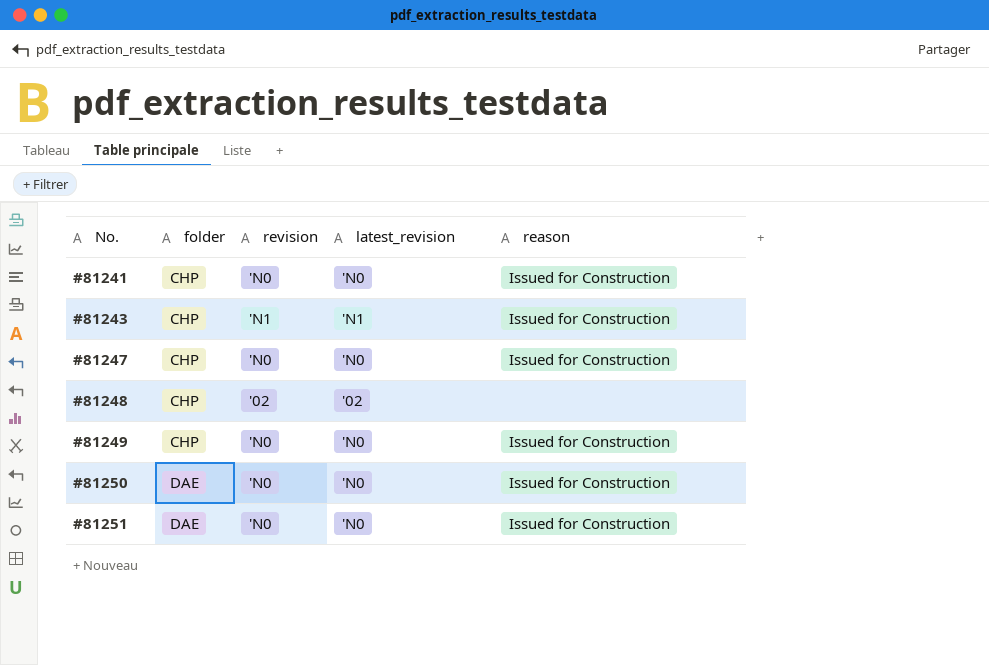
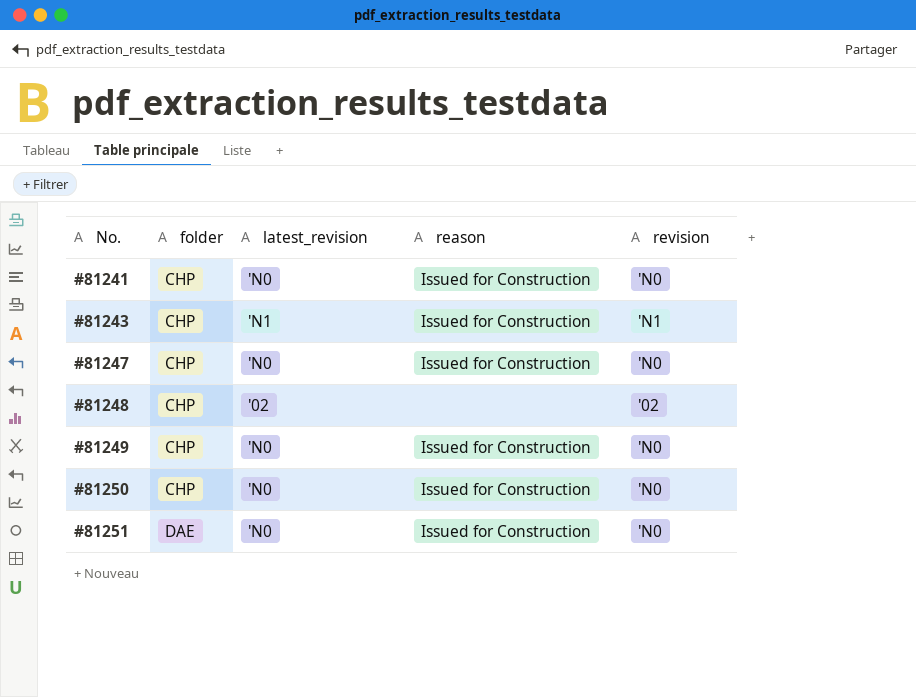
column revision | position: 3 -> 5
#81250 | folder: DAE -> CHP

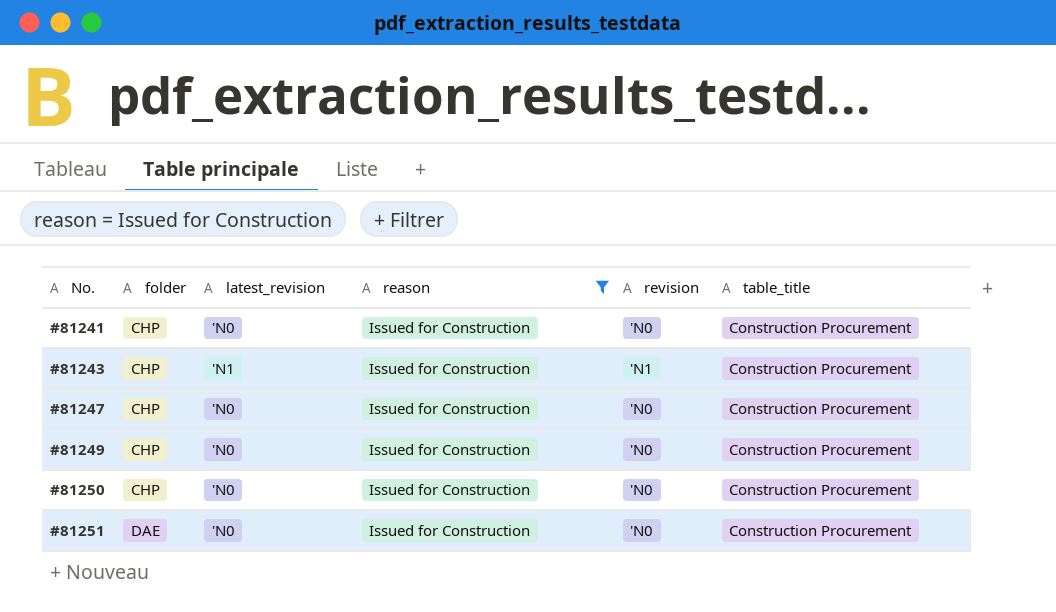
filter: none -> reason = Issued for Construction
column table_title | position: none -> 6

